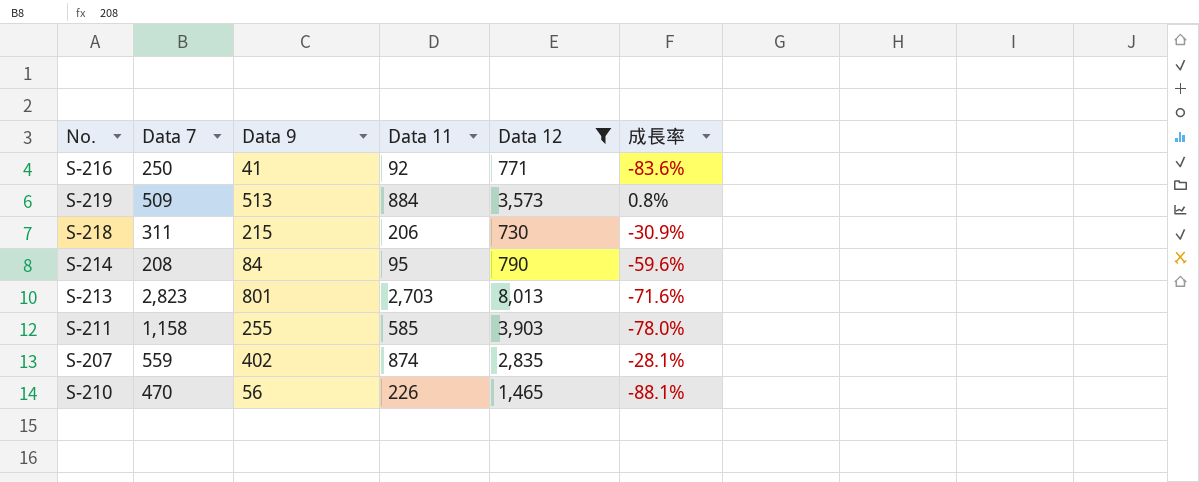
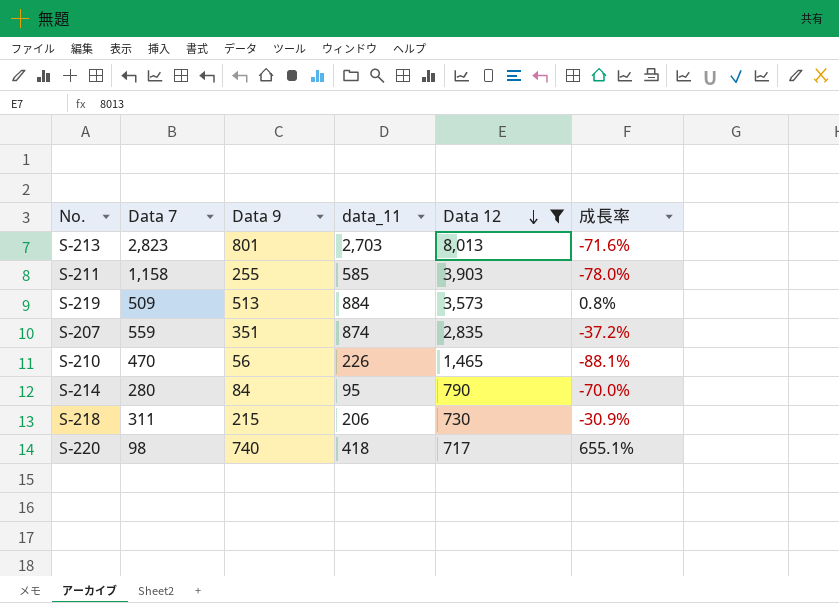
row order: none -> Data 12 descending
column name: Data 11 -> data_11
row S-216: 250 | 41 | 92 | 771 | -83.6% -> none
S-207 | Data 9: 402 -> 351
S-207 | 成長率: -28.1% -> -37.2%
S-214 | Data 7: 208 -> 280
S-214 | 成長率: -59.6% -> -70.0%
row S-220: none -> 98 | 740 | 418 | 717 | 655.1%

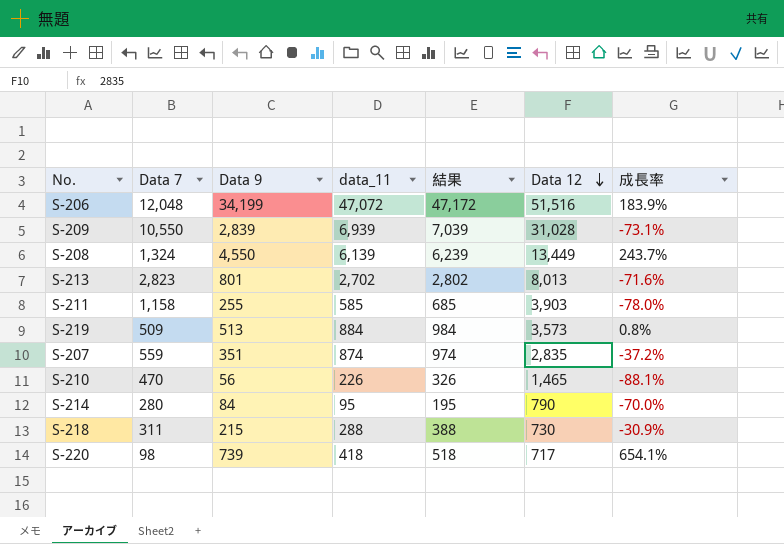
filter: Data 12 <= 8,013 -> none
column 結果 | formula: none -> [data_11] + 100
S-213 | data_11: 2,703 -> 2,702
S-218 | data_11: 206 -> 288
S-220 | Data 9: 740 -> 739
S-220 | 成長率: 655.1% -> 654.1%

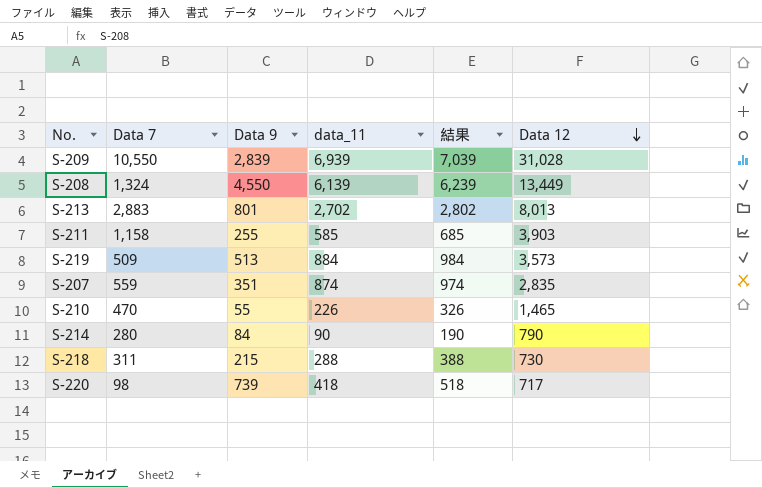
column 成長率 | formula: ([Data 9] - [Data 7]) / [Data 7] -> none
row S-206: 12,048 | 34,199 | 47,072 | 47,172 | 51,516 | 183.9% -> none
S-213 | Data 7: 2,823 -> 2,883
S-210 | Data 9: 56 -> 55
S-214 | data_11: 95 -> 90
S-214 | 結果: 195 -> 190

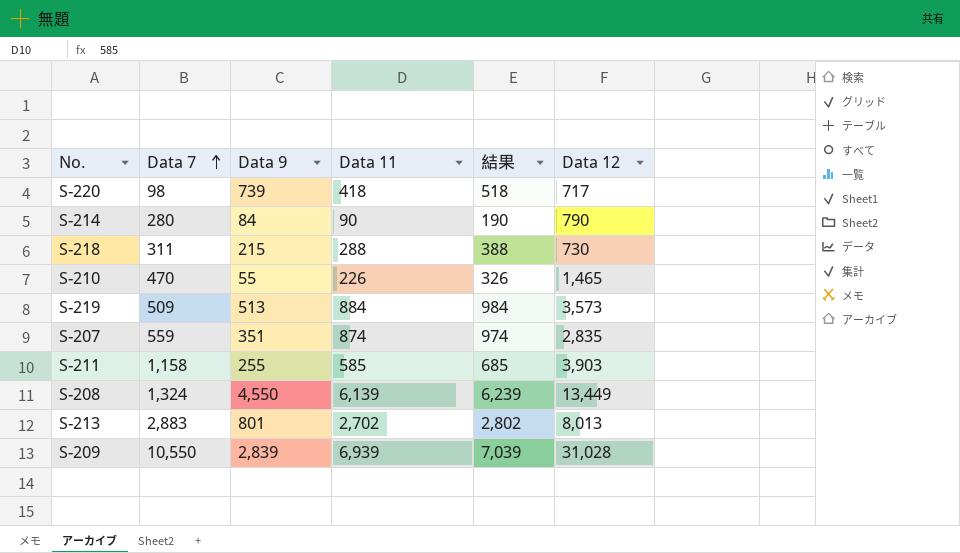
row order: Data 12 descending -> Data 7 ascending
column name: data_11 -> Data 11

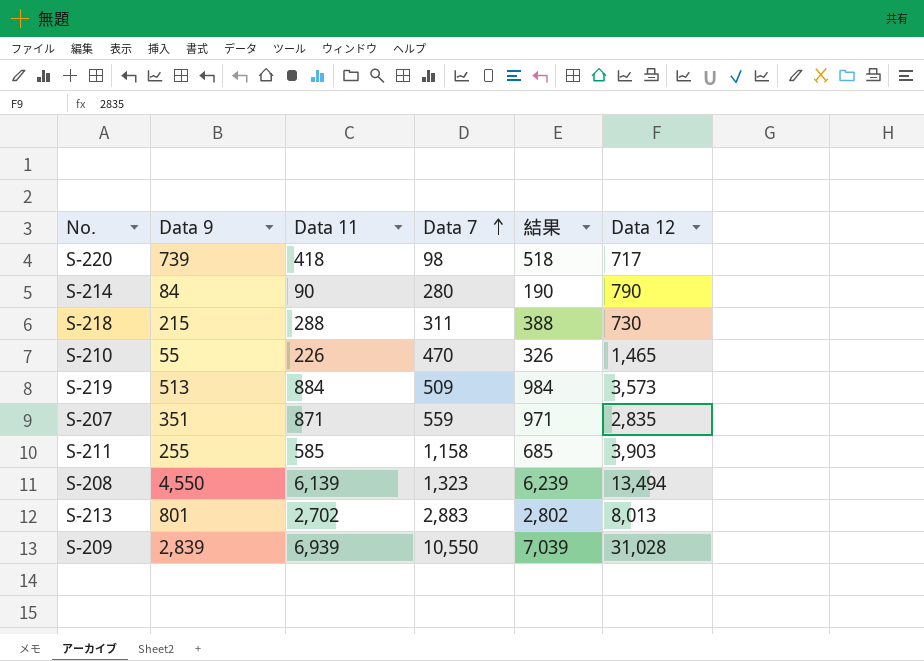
column Data 7 | position: 2 -> 4
S-207 | Data 11: 874 -> 871
S-207 | 結果: 974 -> 971
S-208 | Data 7: 1,324 -> 1,323
S-208 | Data 12: 13,449 -> 13,494

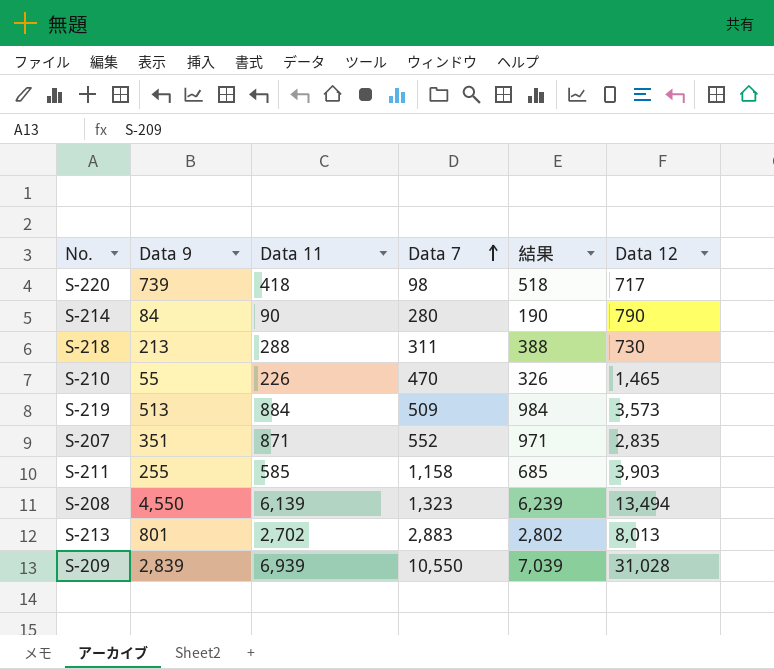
S-218 | Data 9: 215 -> 213
S-207 | Data 7: 559 -> 552

